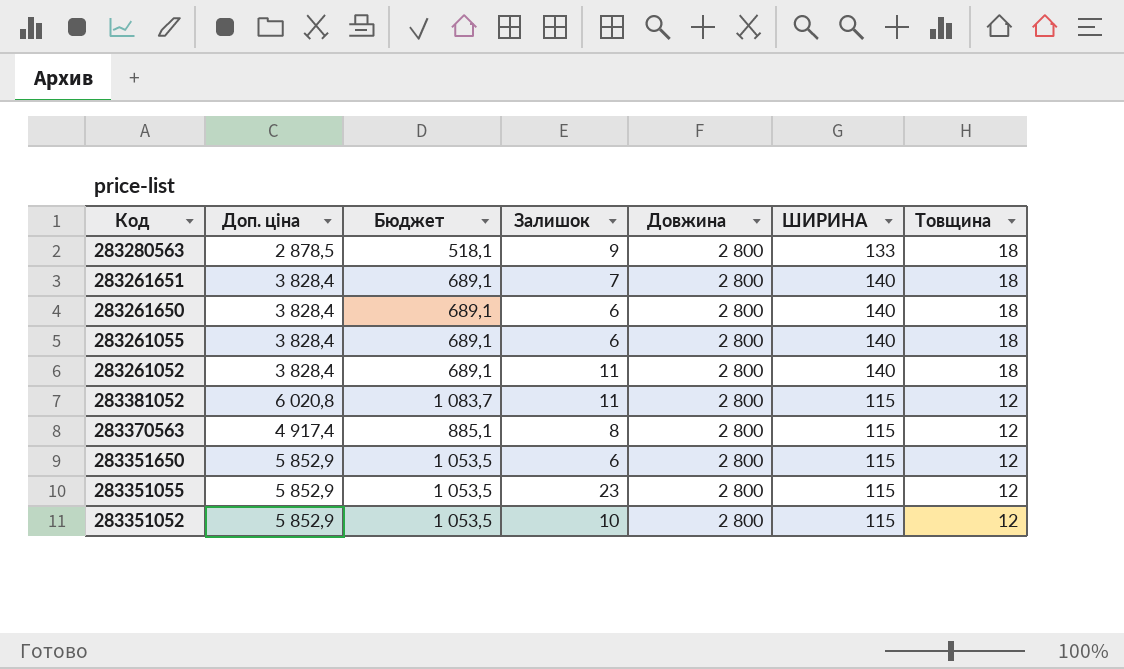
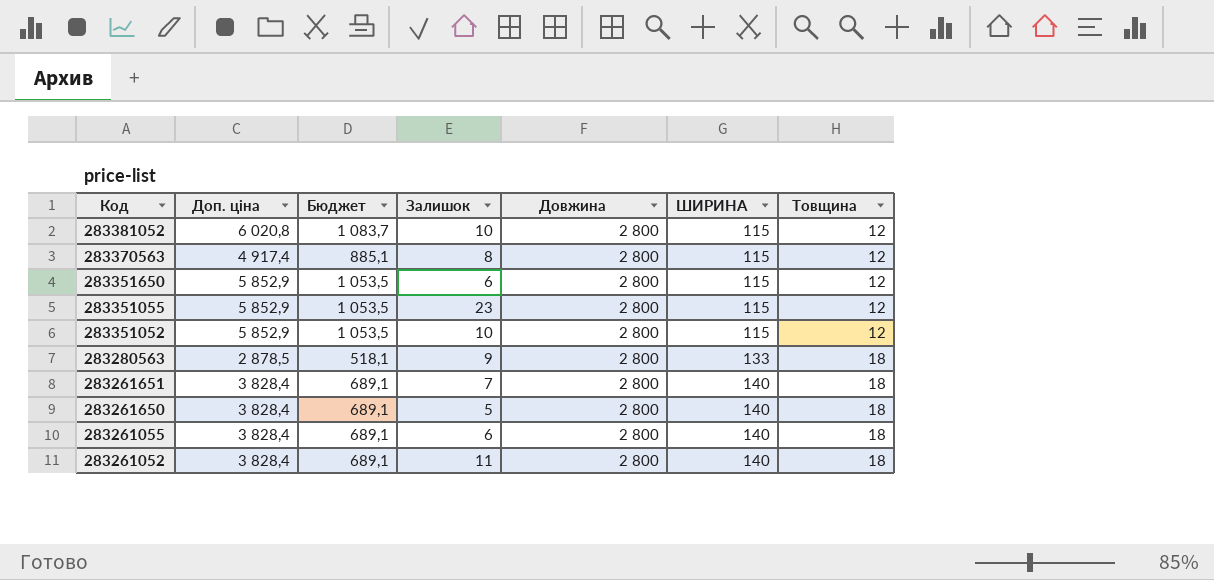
row order: Товщина descending -> Код descending
283381052 | Залишок: 11 -> 10
283261650 | Залишок: 6 -> 5

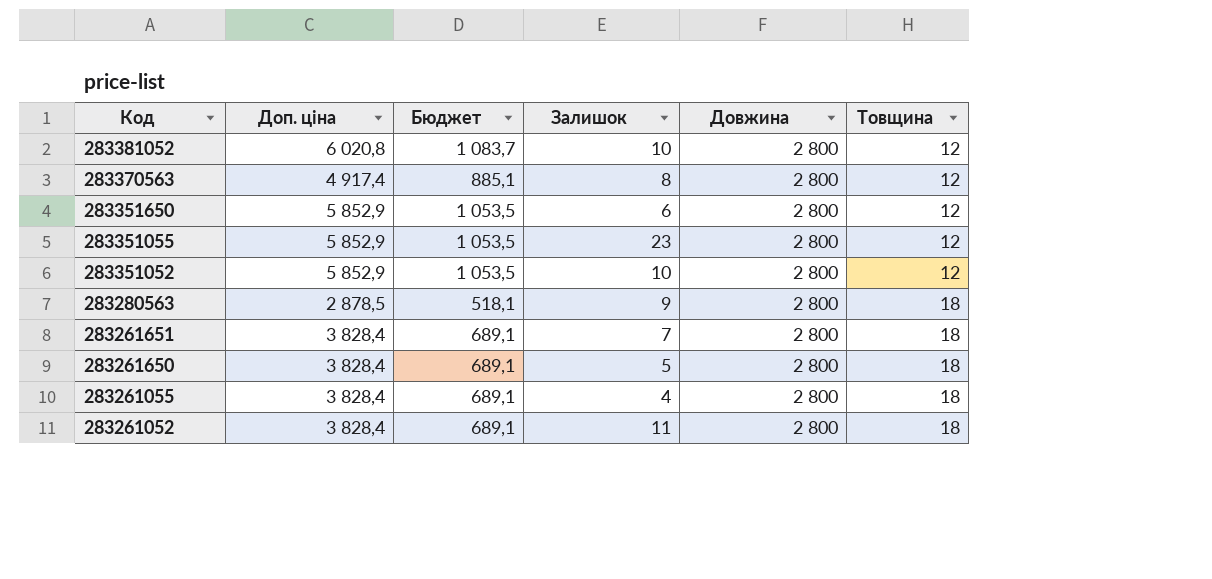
column ШИРИНА | position: 6 -> none
283261055 | Залишок: 6 -> 4

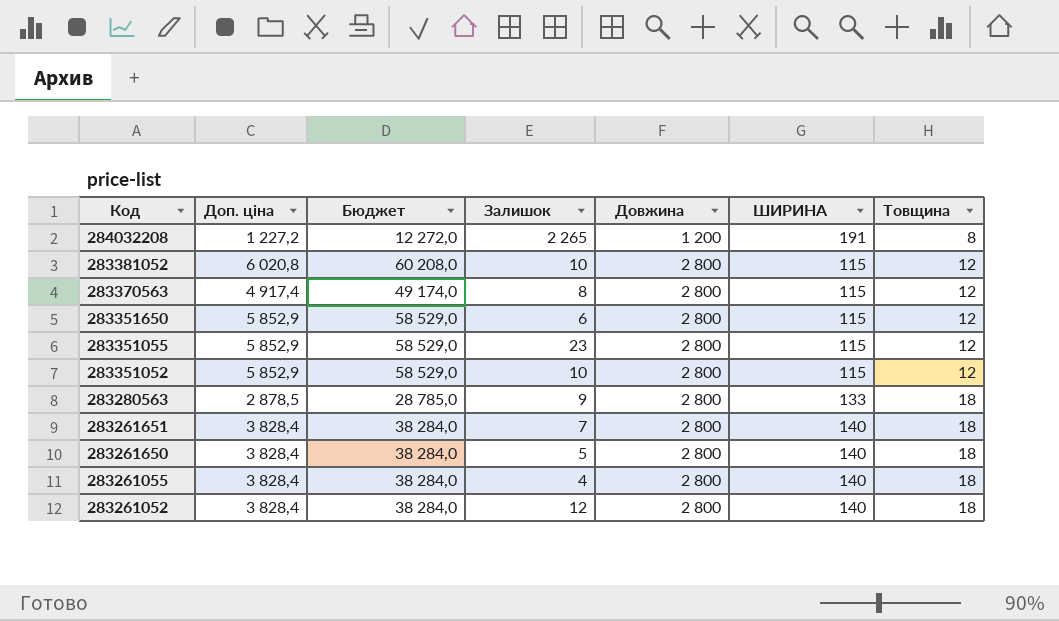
column Бюджет | formula: [Доп. ціна] * 0,18 -> [Доп. ціна] * 10
column ШИРИНА | position: none -> 6
row 284032208: none -> 1 227,2 | 12 272,0 | 2 265 | 1 200 | 191 | 8
283261052 | Залишок: 11 -> 12

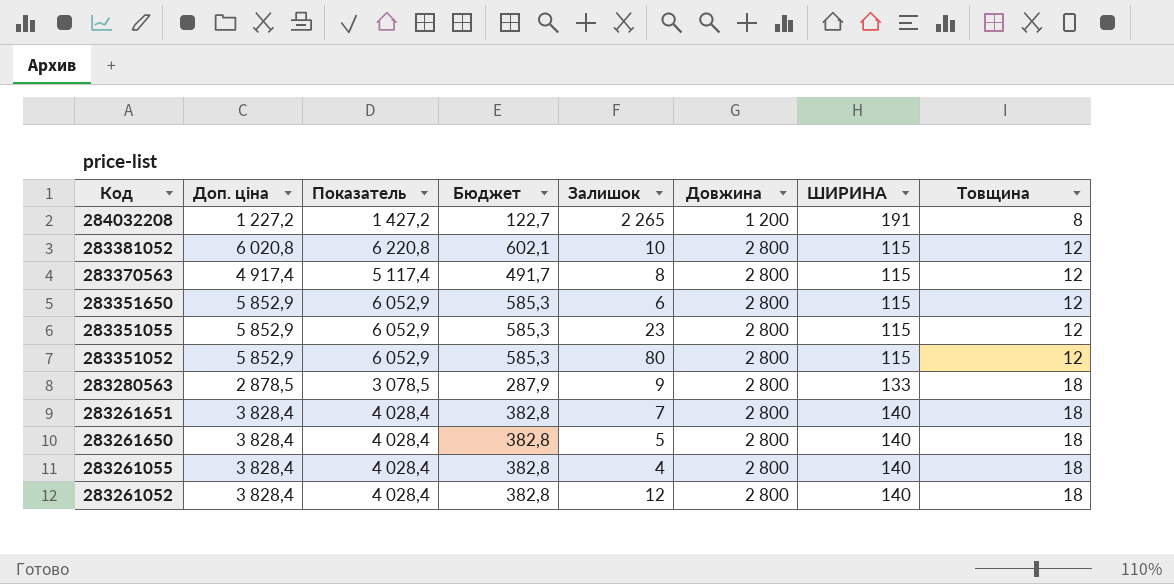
column Показатель | formula: none -> [Доп. ціна] + 200
column Бюджет | formula: [Доп. ціна] * 10 -> [Доп. ціна] * 0,1
283351052 | Залишок: 10 -> 80

